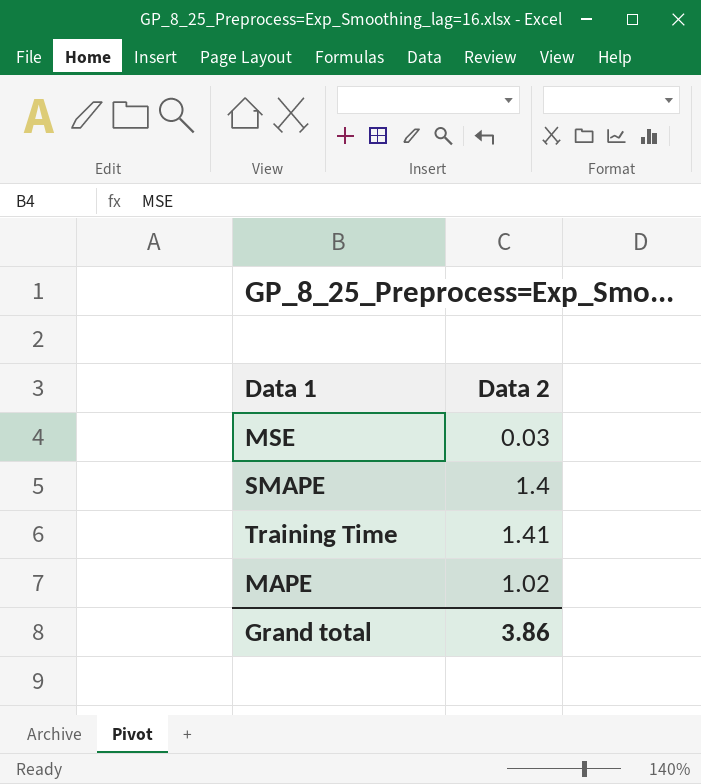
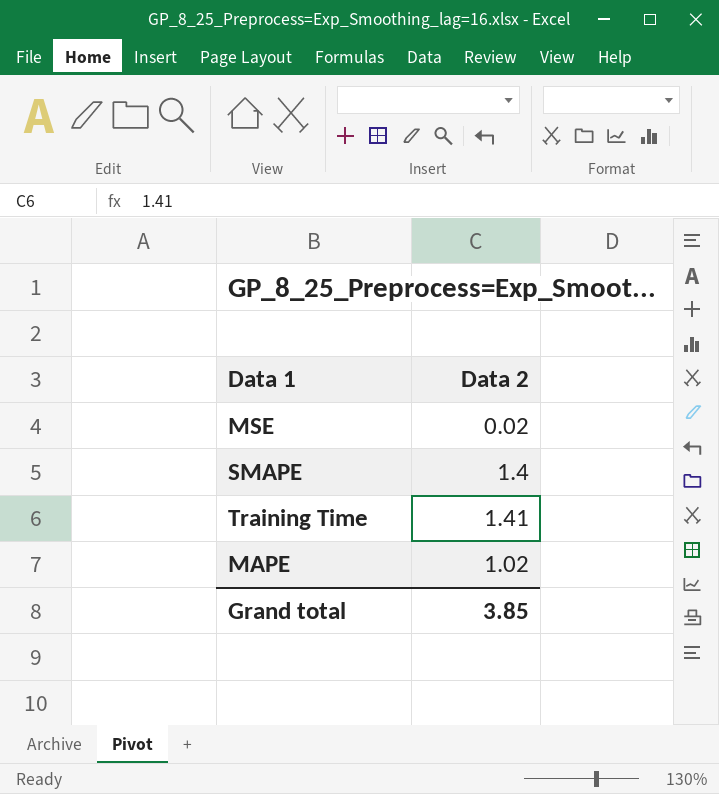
MSE | Data 2: 0.03 -> 0.02
Grand total | Data 2: 3.86 -> 3.85

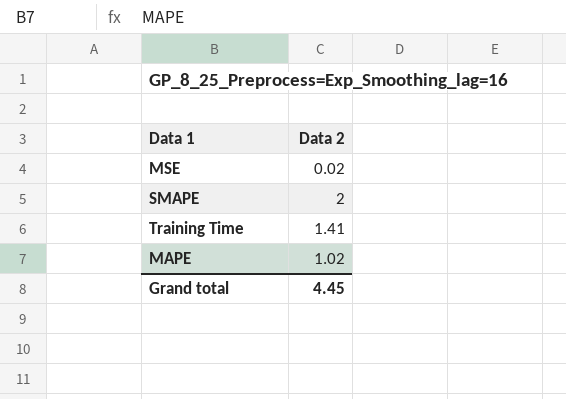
SMAPE | Data 2: 1.4 -> 2
Grand total | Data 2: 3.85 -> 4.45

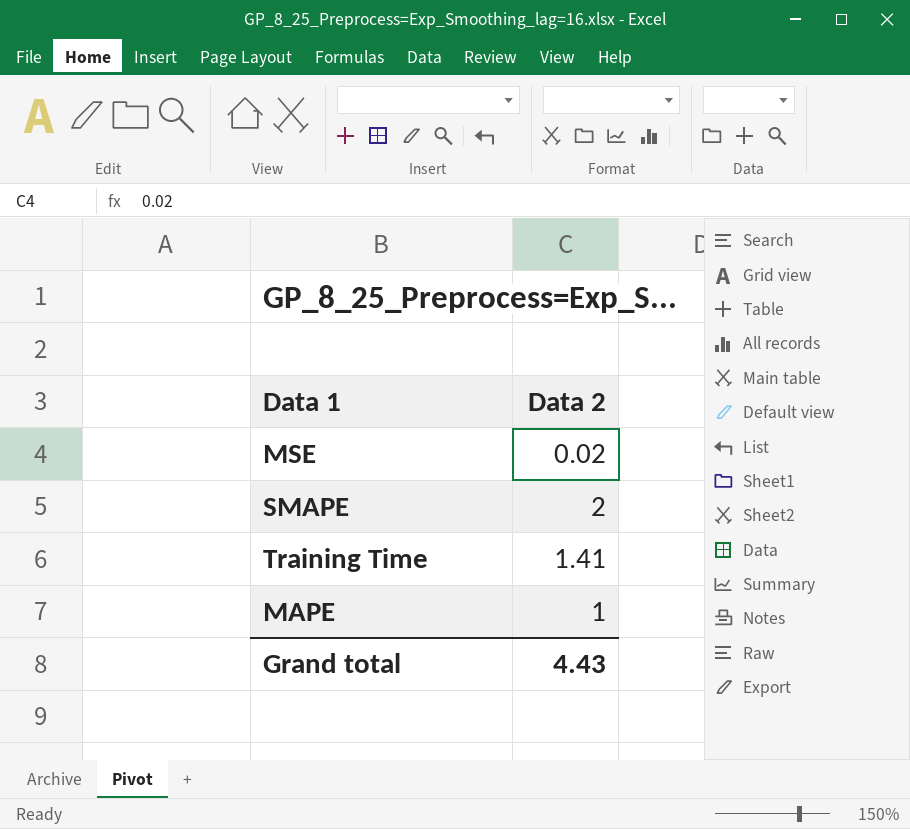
MAPE | Data 2: 1.02 -> 1
Grand total | Data 2: 4.45 -> 4.43

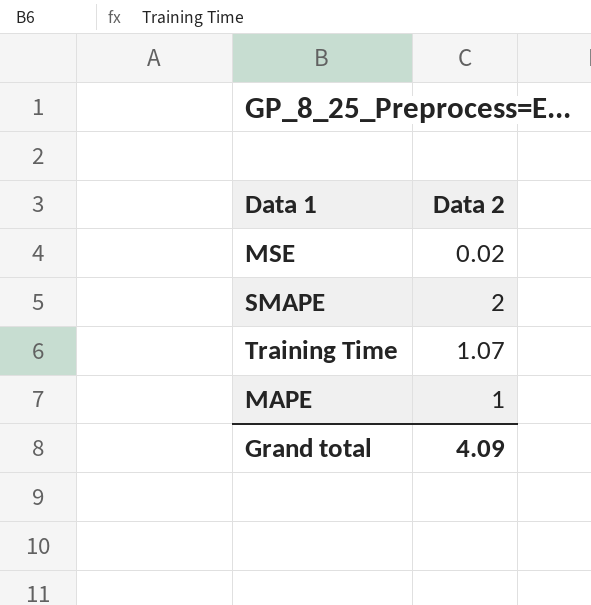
Training Time | Data 2: 1.41 -> 1.07
Grand total | Data 2: 4.43 -> 4.09

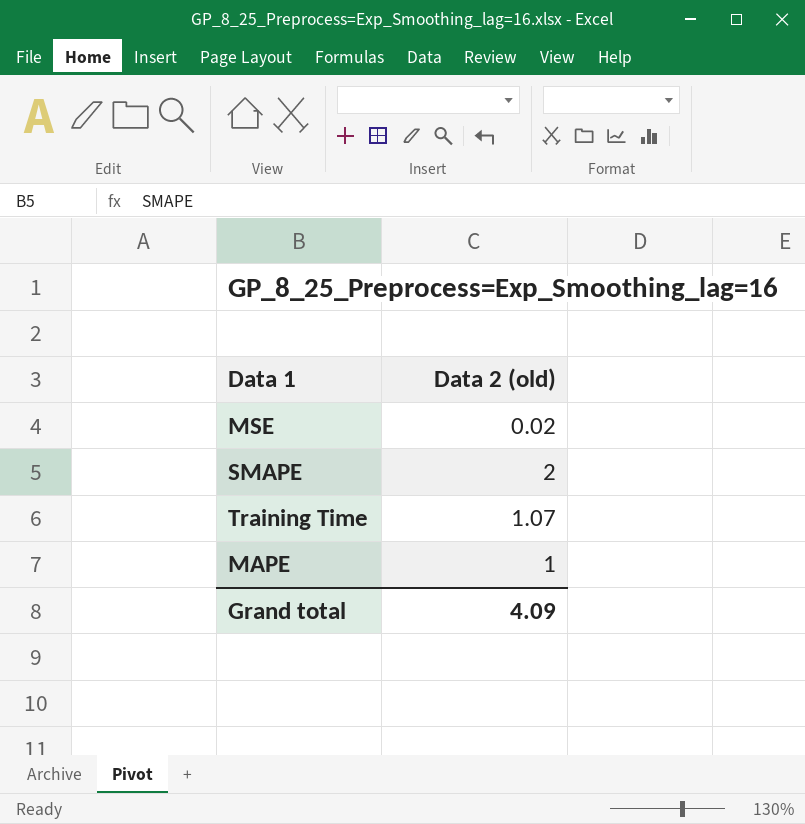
column name: Data 2 -> Data 2 (old)

